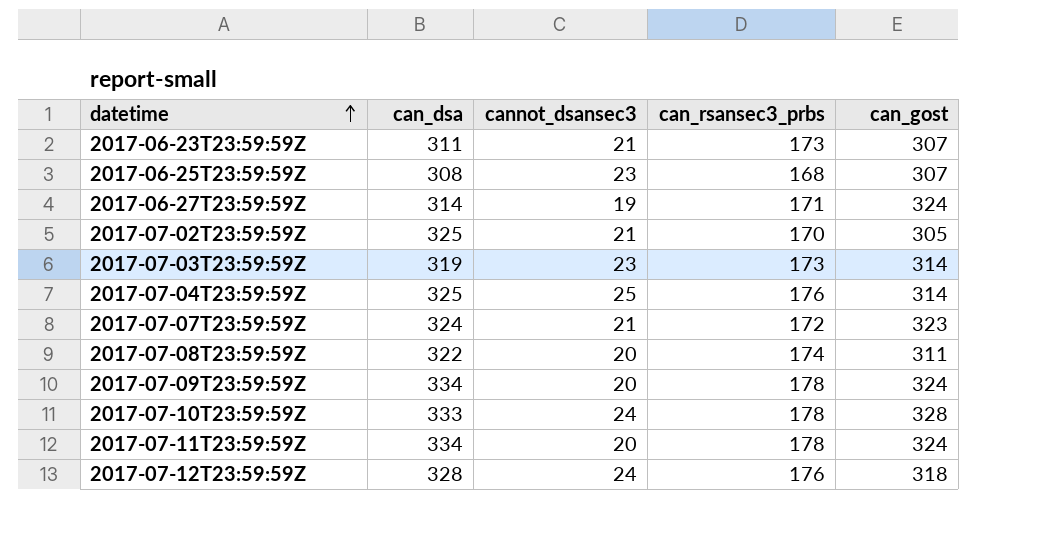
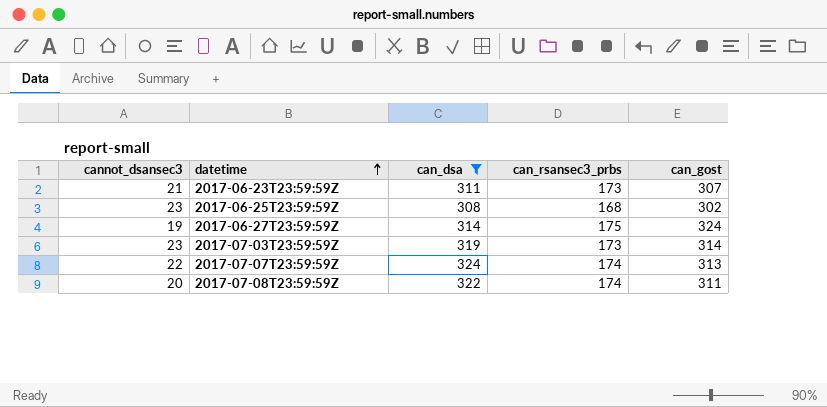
filter: none -> can_dsa <= 324
column cannot_dsansec3 | position: 3 -> 1
2017-06-25T23:59:59Z | can_gost: 307 -> 302
2017-06-27T23:59:59Z | can_rsansec3_prbs: 171 -> 175
2017-07-07T23:59:59Z | cannot_dsansec3: 21 -> 22
2017-07-07T23:59:59Z | can_rsansec3_prbs: 172 -> 174
2017-07-07T23:59:59Z | can_gost: 323 -> 313

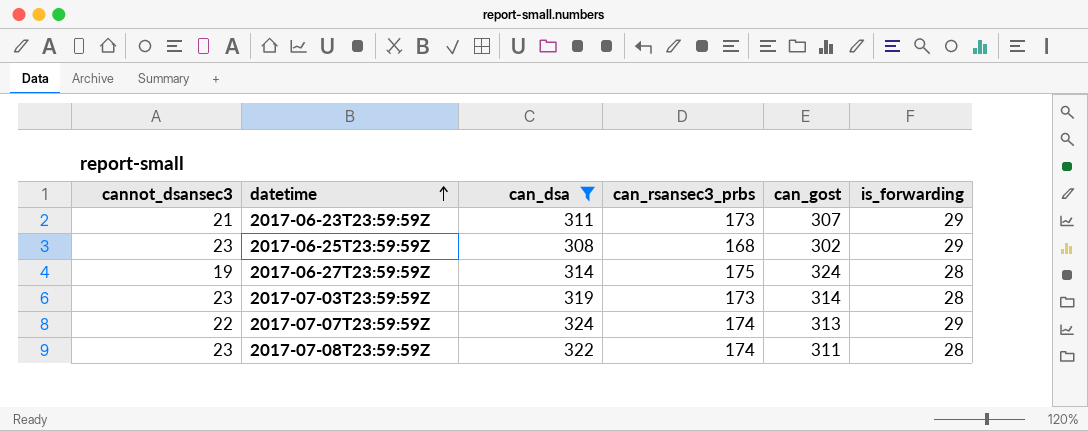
column is_forwarding | position: none -> 6
2017-07-08T23:59:59Z | cannot_dsansec3: 20 -> 23

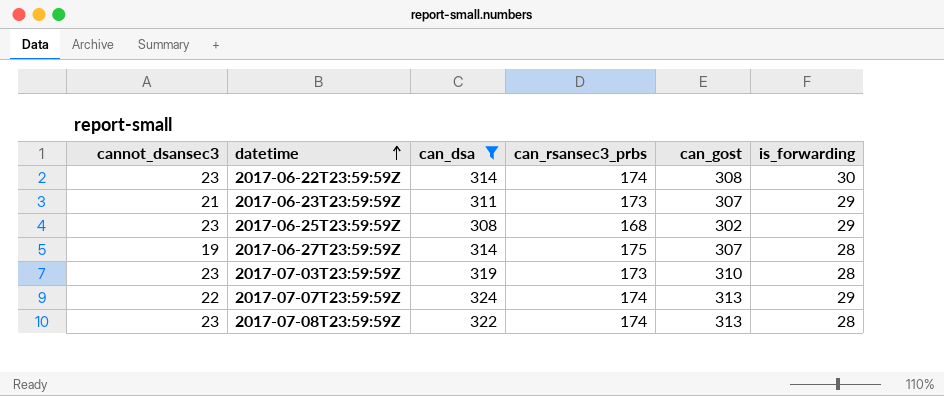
row 2017-06-22T23:59:59Z: none -> 23 | 314 | 174 | 308 | 30
2017-06-27T23:59:59Z | can_gost: 324 -> 307
2017-07-03T23:59:59Z | can_gost: 314 -> 310
2017-07-08T23:59:59Z | can_gost: 311 -> 313

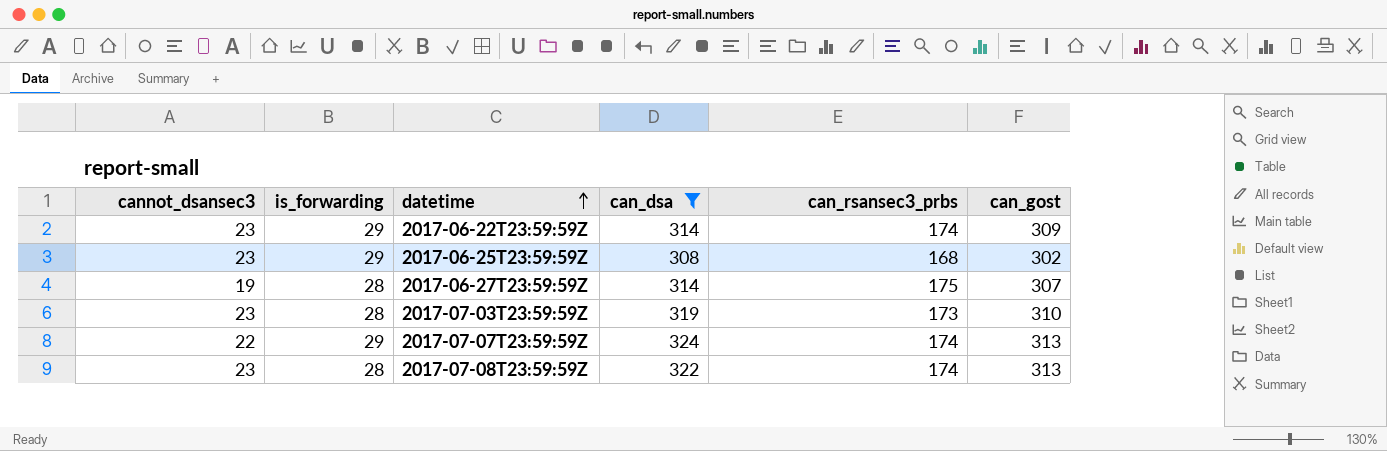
column is_forwarding | position: 6 -> 2
row 2017-06-23T23:59:59Z: 21 | 311 | 173 | 307 | 29 -> none
2017-06-22T23:59:59Z | is_forwarding: 30 -> 29
2017-06-22T23:59:59Z | can_gost: 308 -> 309

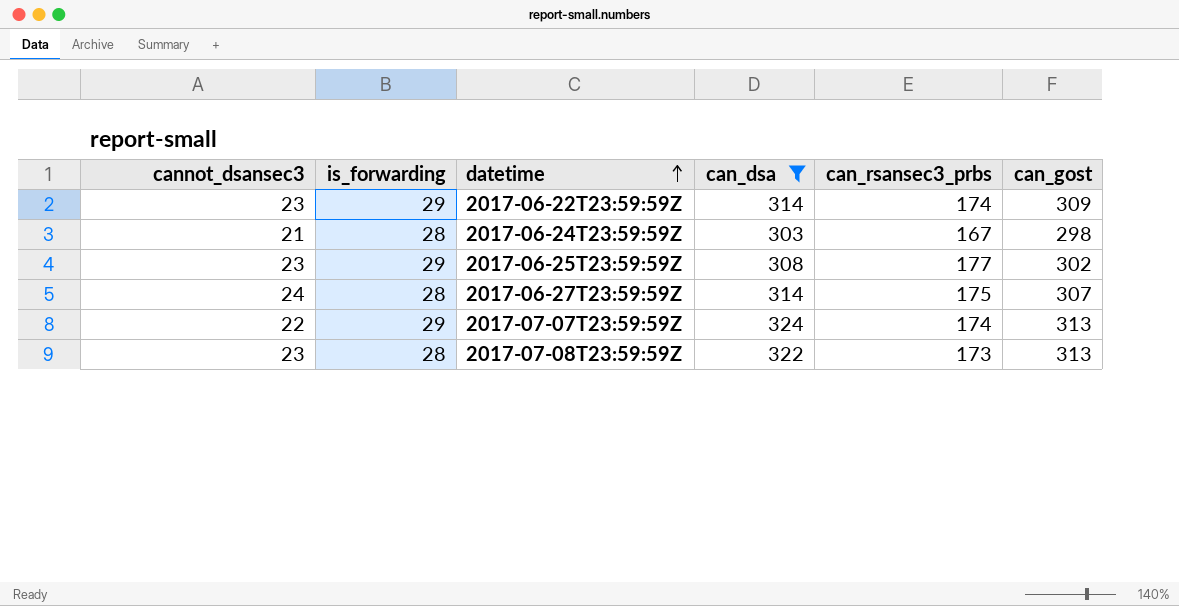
row 2017-07-03T23:59:59Z: 23 | 28 | 319 | 173 | 310 -> none
row 2017-06-24T23:59:59Z: none -> 21 | 28 | 303 | 167 | 298
2017-06-25T23:59:59Z | can_rsansec3_prbs: 168 -> 177
2017-06-27T23:59:59Z | cannot_dsansec3: 19 -> 24
2017-07-08T23:59:59Z | can_rsansec3_prbs: 174 -> 173

